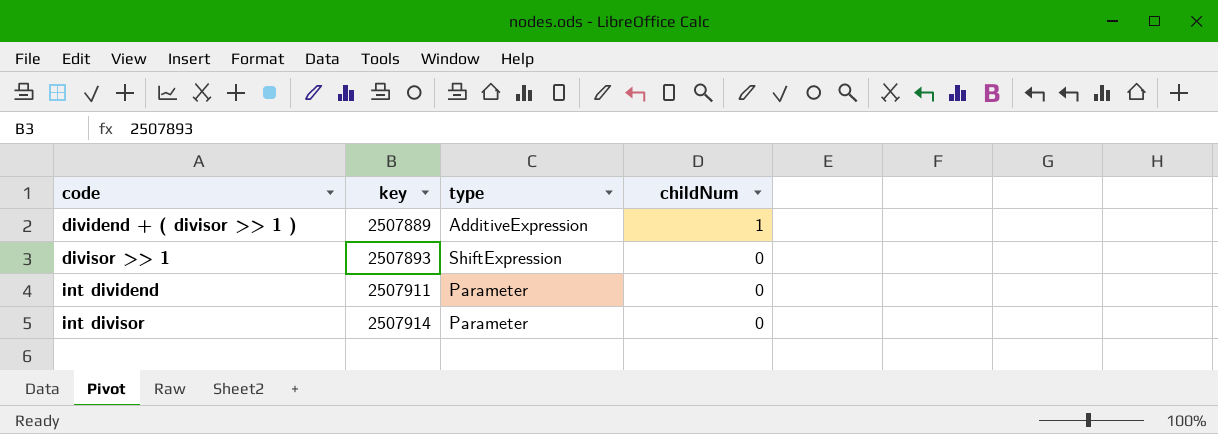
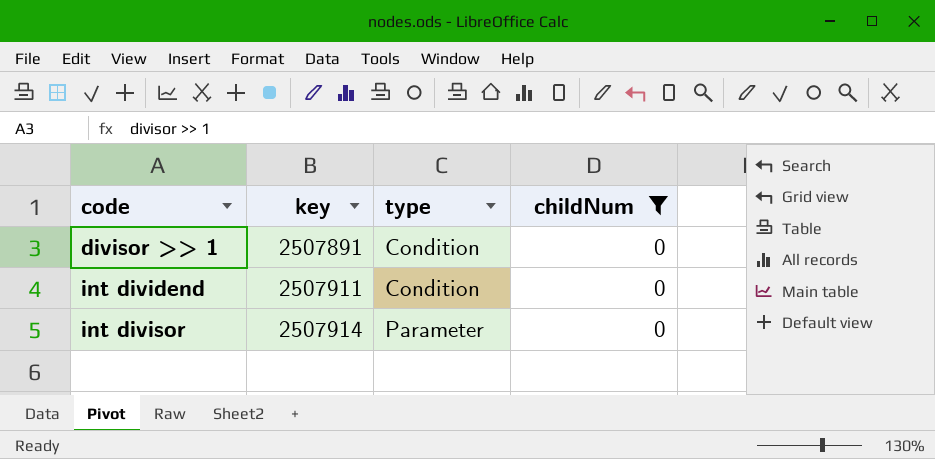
filter: none -> childNum = 0
divisor >> 1 | key: 2507893 -> 2507891
divisor >> 1 | type: ShiftExpression -> Condition
int dividend | type: Parameter -> Condition

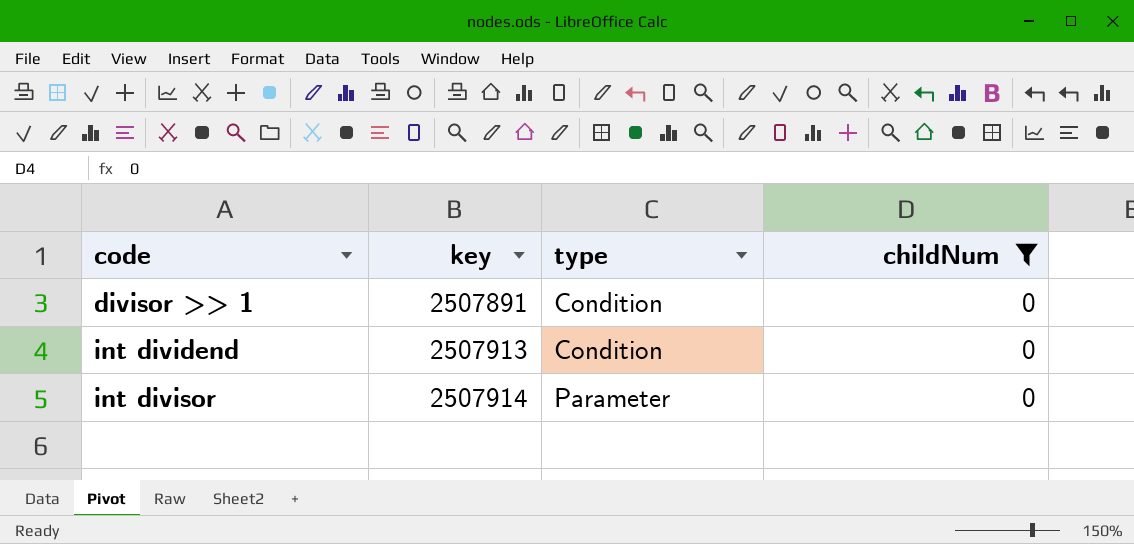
int dividend | key: 2507911 -> 2507913

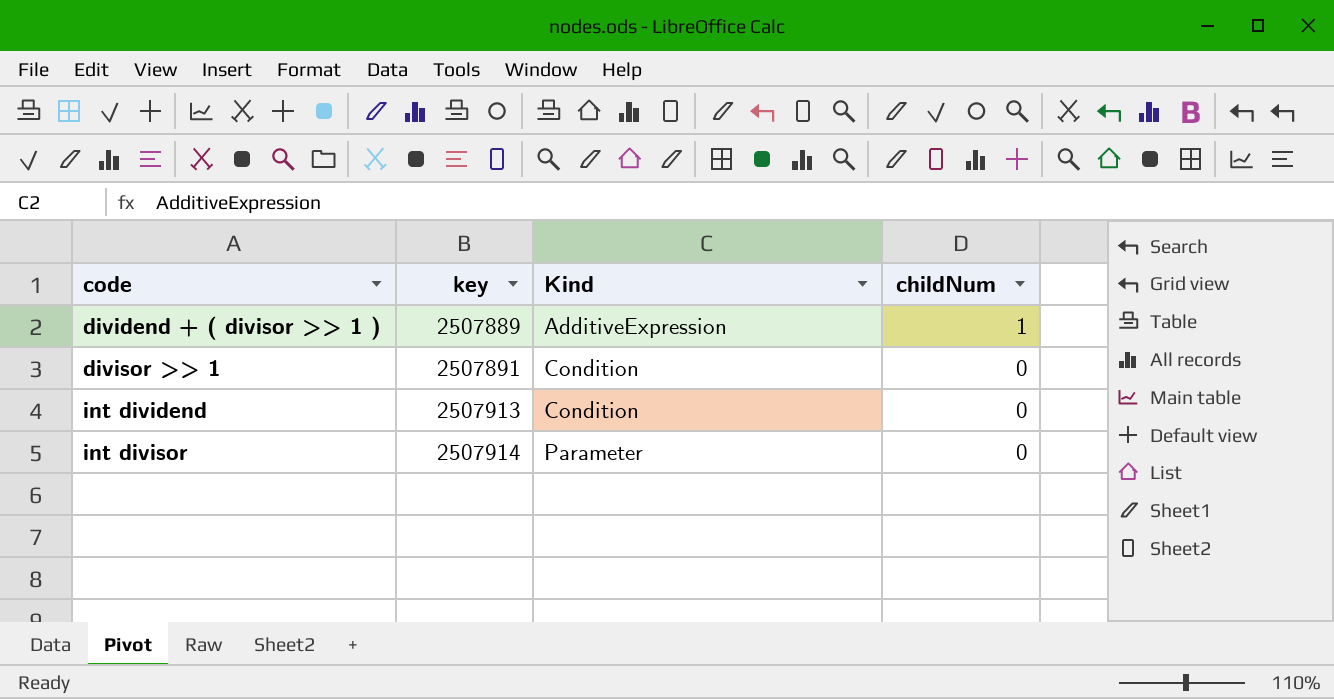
filter: childNum = 0 -> none
column name: type -> Kind

